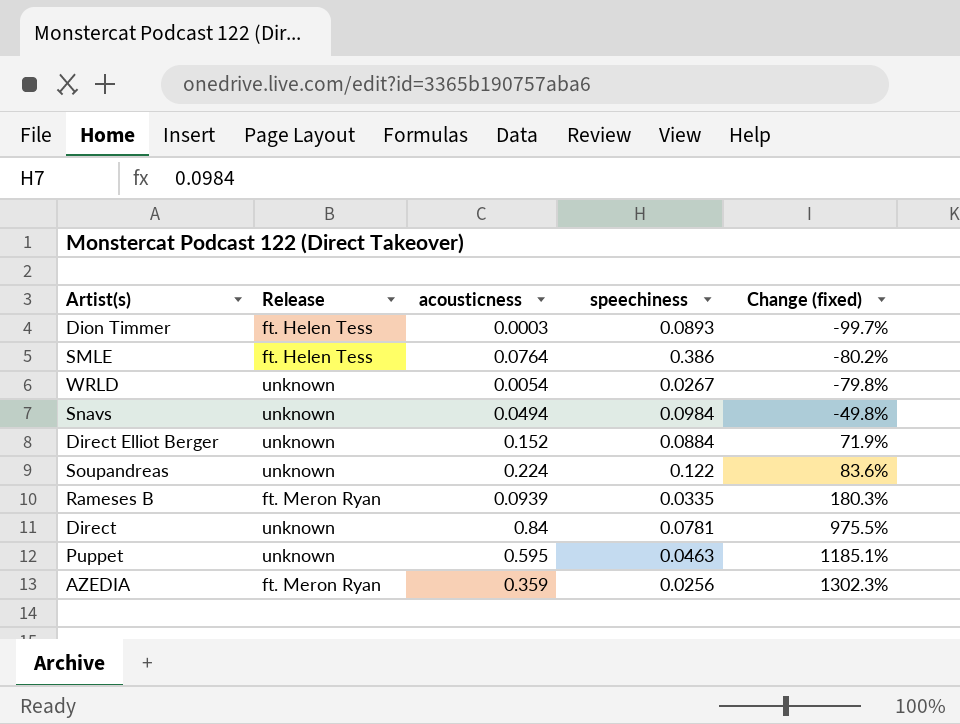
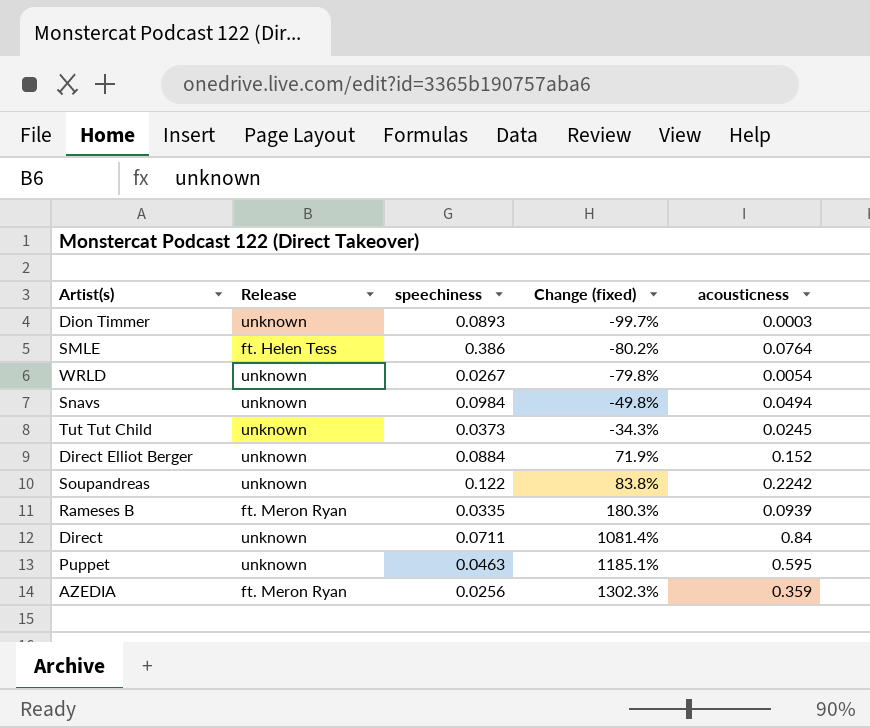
column acousticness | position: 3 -> 5
Dion Timmer | Release: ft. Helen Tess -> unknown
row Tut Tut Child: none -> unknown | 0.0373 | -34.3% | 0.0245
Soupandreas | Change (fixed): 83.6% -> 83.8%
Soupandreas | acousticness: 0.224 -> 0.2242
Direct | speechiness: 0.0781 -> 0.0711
Direct | Change (fixed): 975.5% -> 1081.4%

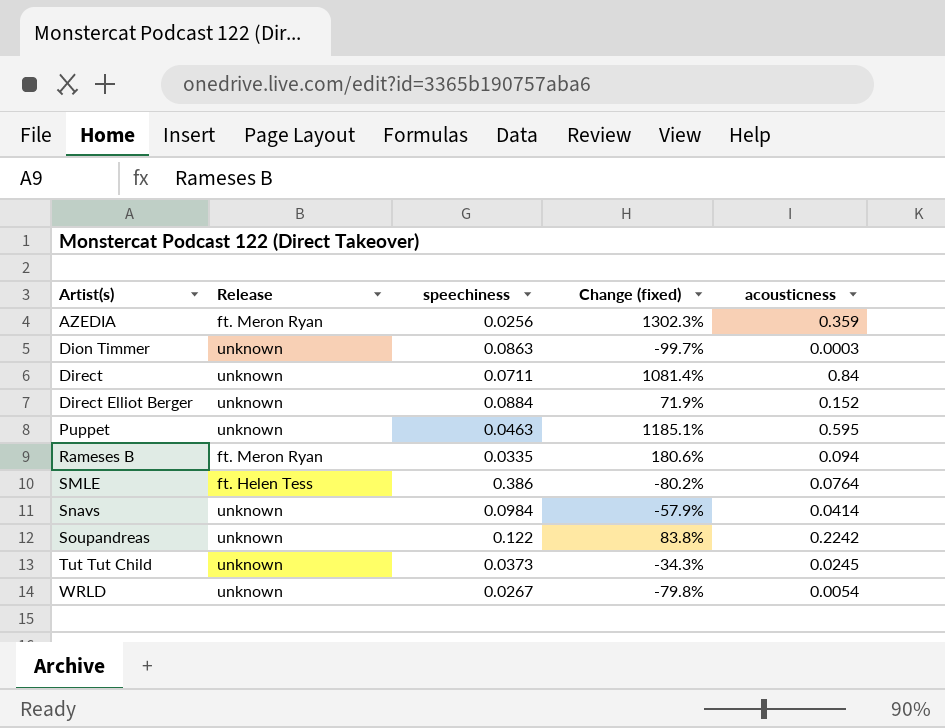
row order: Change (fixed) ascending -> Artist(s) ascending
Dion Timmer | speechiness: 0.0893 -> 0.0863
Rameses B | Change (fixed): 180.3% -> 180.6%
Rameses B | acousticness: 0.0939 -> 0.094
Snavs | Change (fixed): -49.8% -> -57.9%
Snavs | acousticness: 0.0494 -> 0.0414

